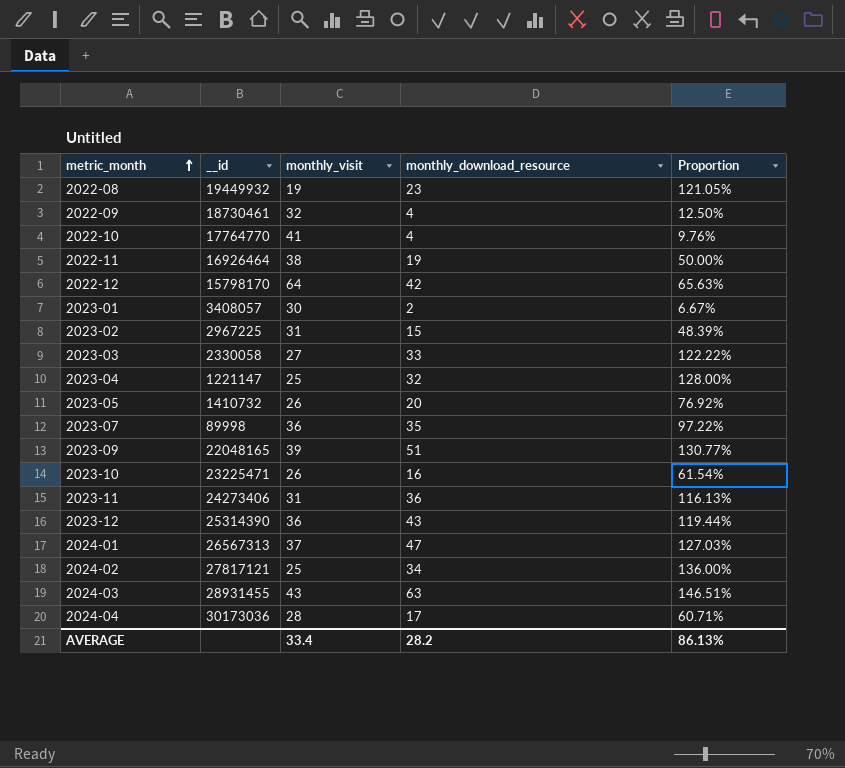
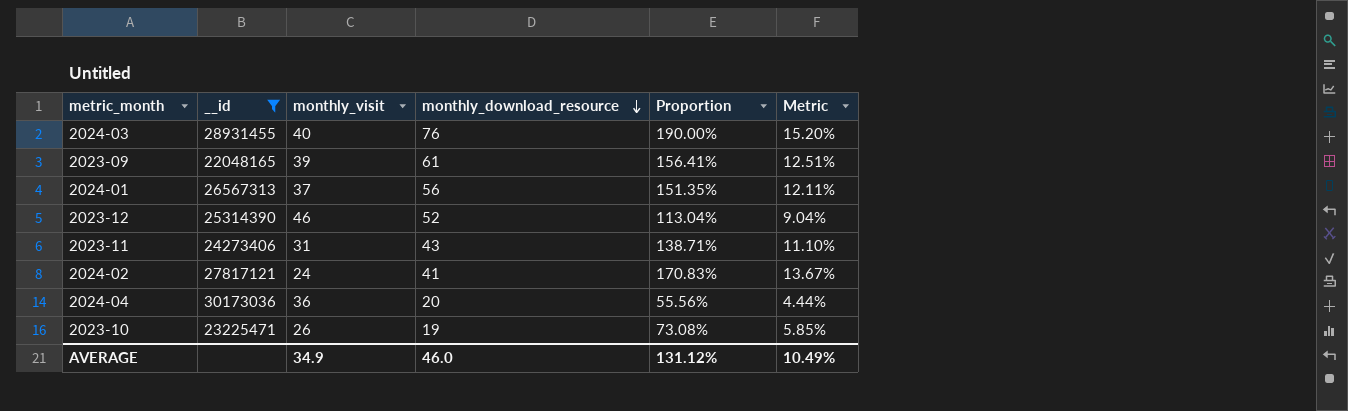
filter: none -> __id >= 22048165
row order: metric_month ascending -> monthly_download_resource descending
column Metric | formula: none -> [Proportion] * 0.08
2024-03 | monthly_visit: 43 -> 40
2024-03 | monthly_download_resource: 63 -> 76
2024-03 | Proportion: 146.51% -> 190.00%
2023-09 | monthly_download_resource: 51 -> 61
2023-09 | Proportion: 130.77% -> 156.41%
2024-01 | monthly_download_resource: 47 -> 56
2024-01 | Proportion: 127.03% -> 151.35%
2023-12 | monthly_visit: 36 -> 46
2023-12 | monthly_download_resource: 43 -> 52
2023-12 | Proportion: 119.44% -> 113.04%
2023-11 | monthly_download_resource: 36 -> 43
2023-11 | Proportion: 116.13% -> 138.71%
2024-02 | monthly_visit: 25 -> 24
2024-02 | monthly_download_resource: 34 -> 41
2024-02 | Proportion: 136.00% -> 170.83%
2024-04 | monthly_visit: 28 -> 36
2024-04 | monthly_download_resource: 17 -> 20
2024-04 | Proportion: 60.71% -> 55.56%
2023-10 | monthly_download_resource: 16 -> 19
2023-10 | Proportion: 61.54% -> 73.08%
AVERAGE | monthly_visit: 33.4 -> 34.9
AVERAGE | monthly_download_resource: 28.2 -> 46.0
AVERAGE | Proportion: 86.13% -> 131.12%

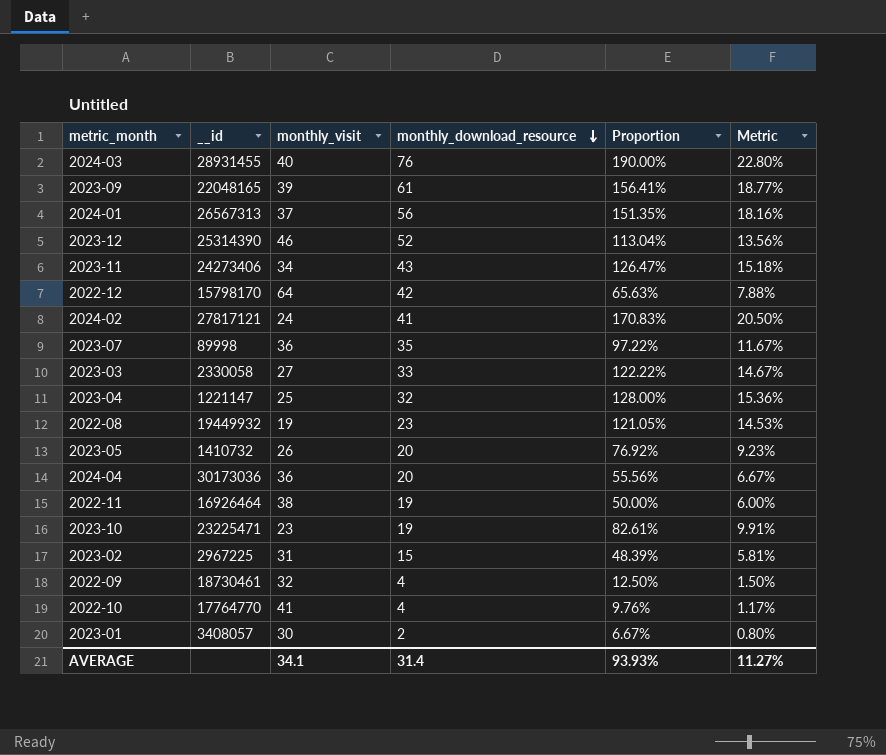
filter: __id >= 22048165 -> none
column Metric | formula: [Proportion] * 0.08 -> [Proportion] * 0.12
2023-11 | monthly_visit: 31 -> 34
2023-11 | Proportion: 138.71% -> 126.47%
2023-10 | monthly_visit: 26 -> 23
2023-10 | Proportion: 73.08% -> 82.61%
AVERAGE | monthly_visit: 34.9 -> 34.1
AVERAGE | monthly_download_resource: 46.0 -> 31.4
AVERAGE | Proportion: 131.12% -> 93.93%
AVERAGE | Metric: 10.49% -> 11.27%

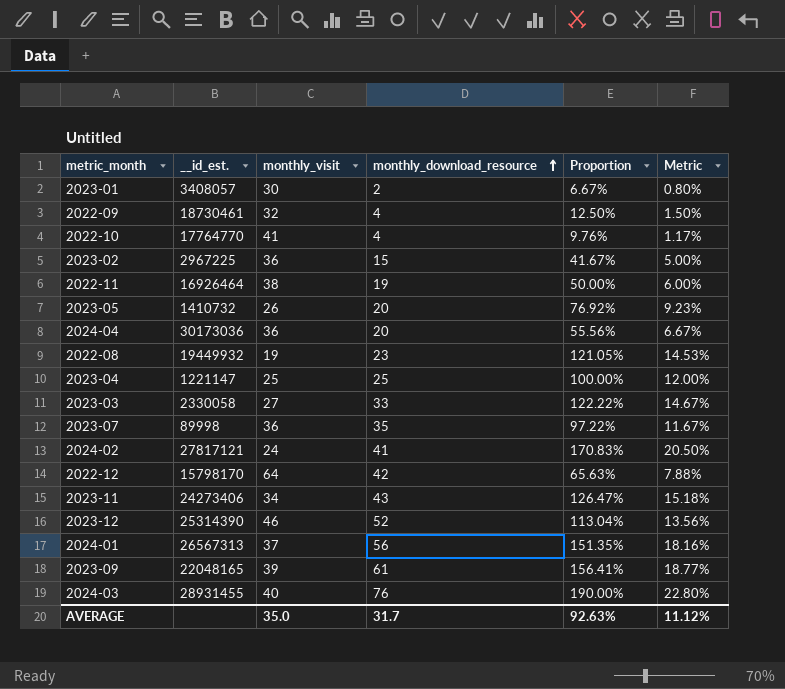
row order: monthly_download_resource descending -> monthly_download_resource ascending
column name: __id -> __id_est.
row 2023-10: 23225471 | 23 | 19 | 82.61% | 9.91% -> none
2023-02 | monthly_visit: 31 -> 36
2023-02 | Proportion: 48.39% -> 41.67%
2023-02 | Metric: 5.81% -> 5.00%
2023-04 | monthly_download_resource: 32 -> 25
2023-04 | Proportion: 128.00% -> 100.00%
2023-04 | Metric: 15.36% -> 12.00%
AVERAGE | monthly_visit: 34.1 -> 35.0
AVERAGE | monthly_download_resource: 31.4 -> 31.7
AVERAGE | Proportion: 93.93% -> 92.63%
AVERAGE | Metric: 11.27% -> 11.12%

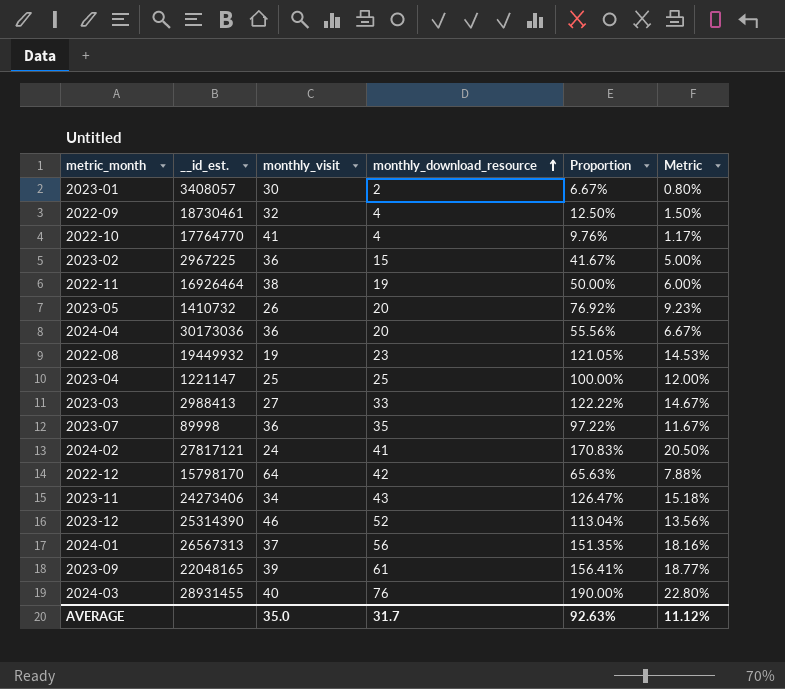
2023-03 | __id_est.: 2330058 -> 2988413

